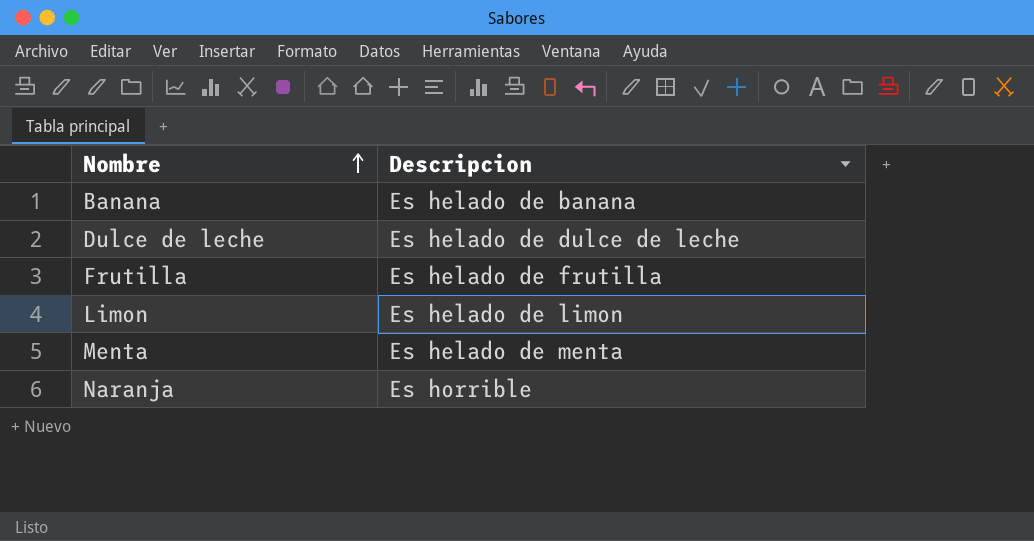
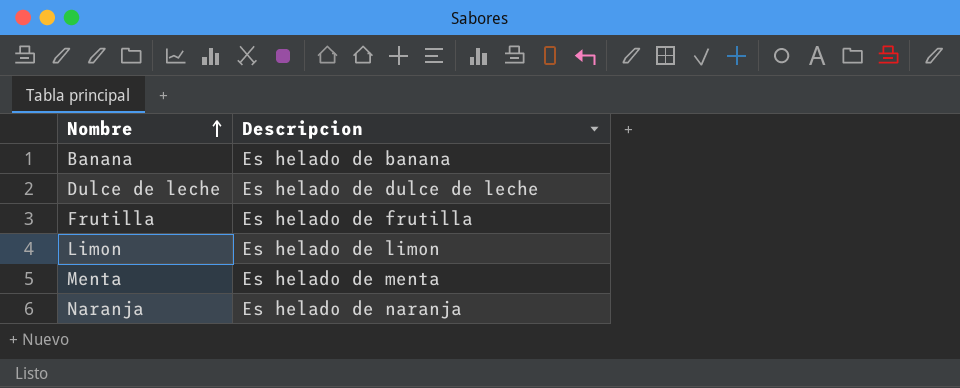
Naranja | Descripcion: Es horrible -> Es helado de naranja

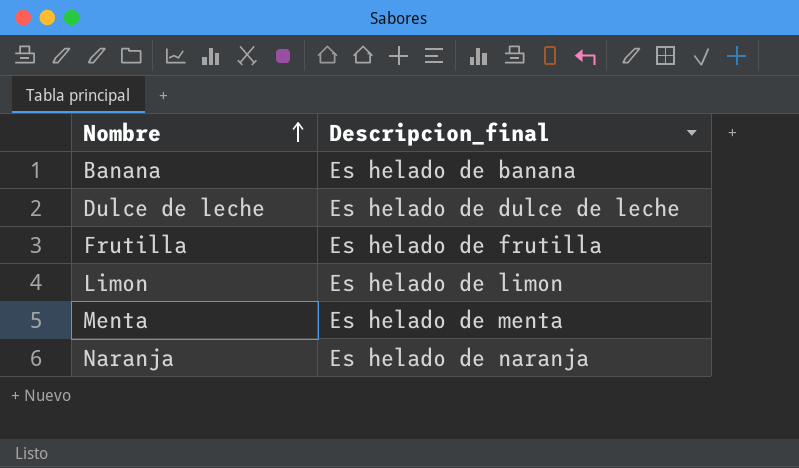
column name: Descripcion -> Descripcion_final

